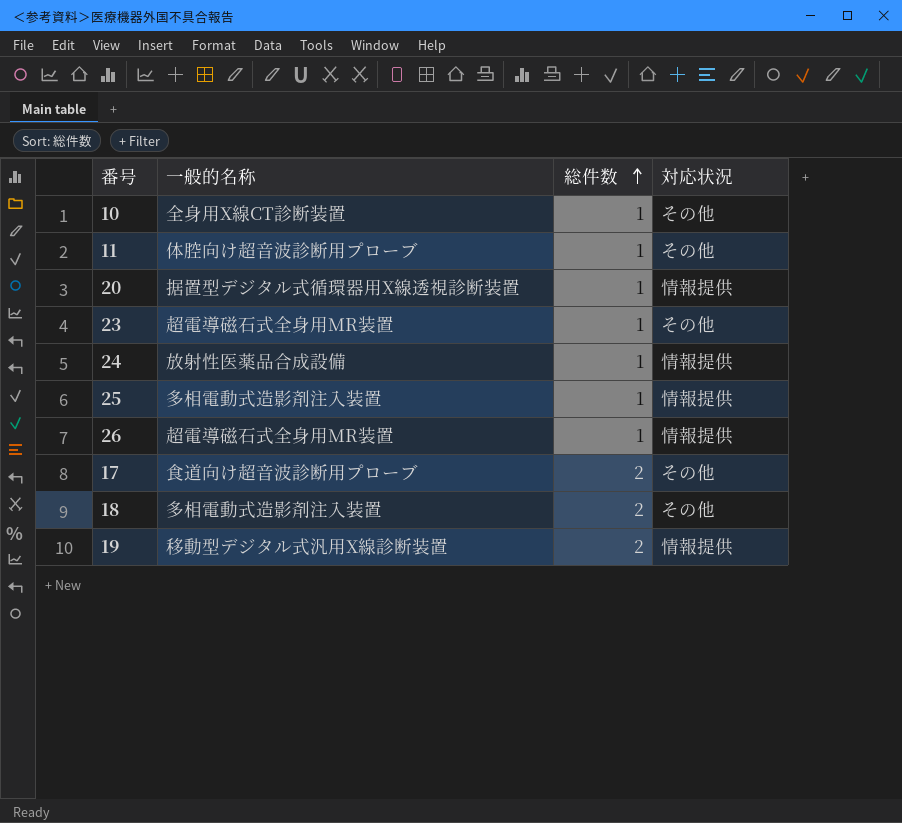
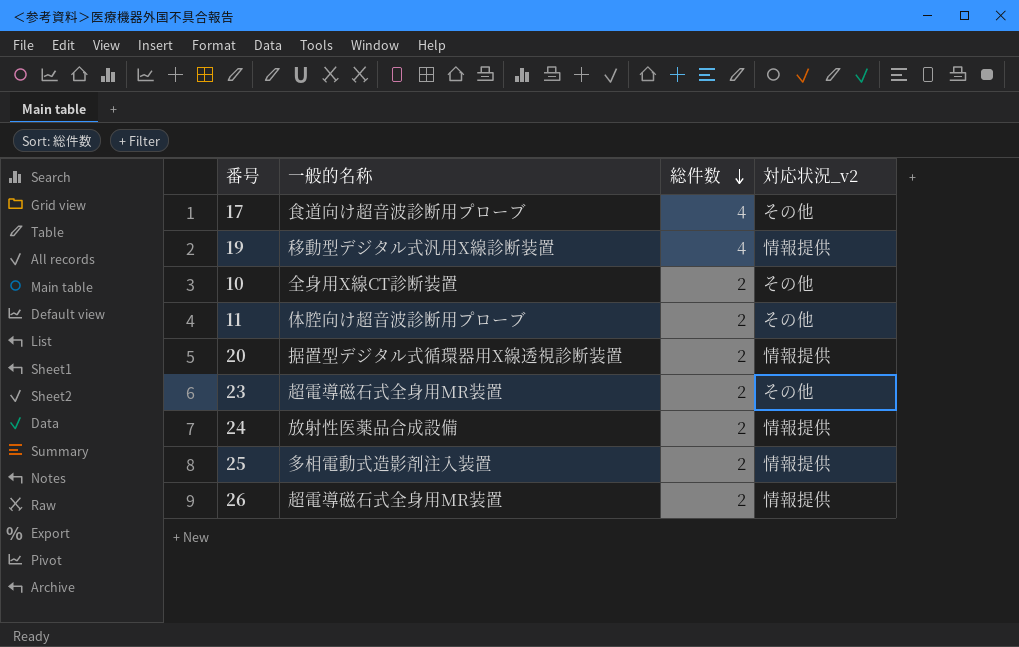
row order: 総件数 ascending -> 総件数 descending
column name: 対応状況 -> 対応状況_v2
row 18: 多相電動式造影剤注入装置 | 2 | その他 -> none
17 | 総件数: 2 -> 4
19 | 総件数: 2 -> 4
10 | 総件数: 1 -> 2
11 | 総件数: 1 -> 2
20 | 総件数: 1 -> 2
23 | 総件数: 1 -> 2
24 | 総件数: 1 -> 2
25 | 総件数: 1 -> 2
26 | 総件数: 1 -> 2

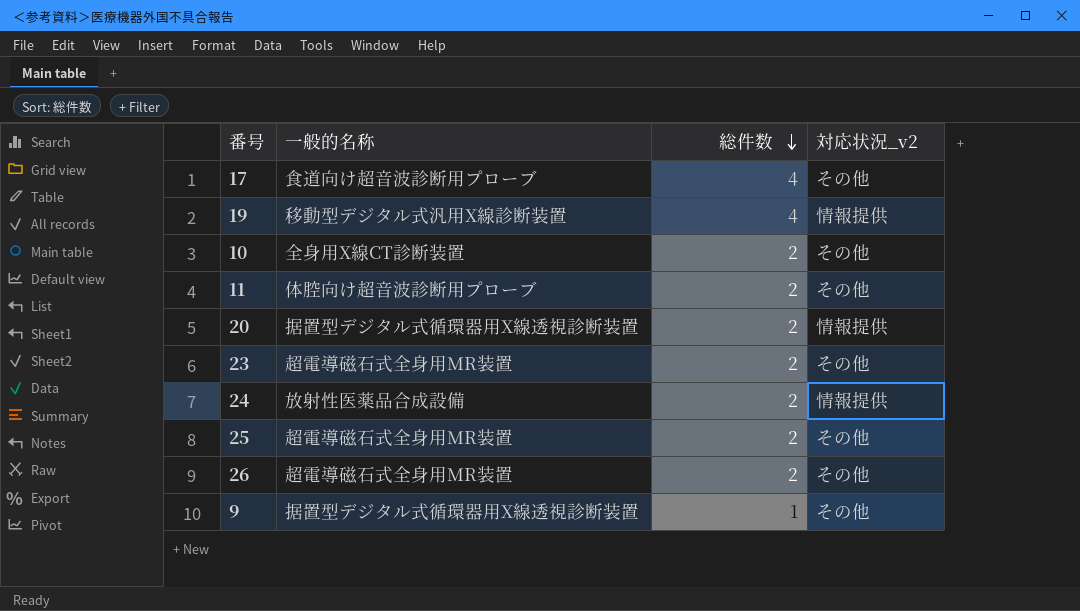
25 | 一般的名称: 多相電動式造影剤注入装置 -> 超電導磁石式全身用MR装置
25 | 対応状況_v2: 情報提供 -> その他
26 | 対応状況_v2: 情報提供 -> その他
row 9: none -> 据置型デジタル式循環器用X線透視診断装置 | 1 | その他

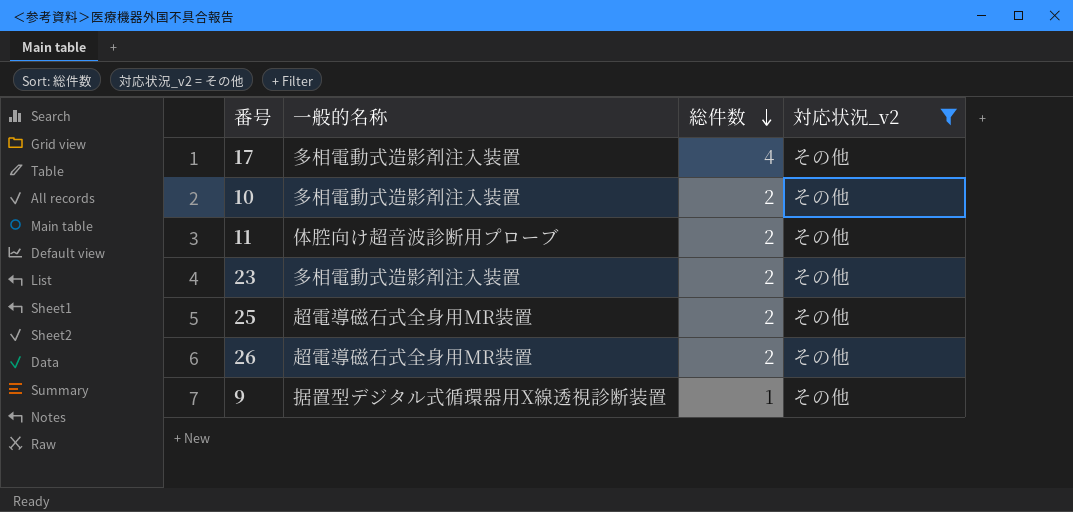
filter: none -> 対応状況_v2 = その他
17 | 一般的名称: 食道向け超音波診断用プローブ -> 多相電動式造影剤注入装置
10 | 一般的名称: 全身用X線CT診断装置 -> 多相電動式造影剤注入装置
23 | 一般的名称: 超電導磁石式全身用MR装置 -> 多相電動式造影剤注入装置

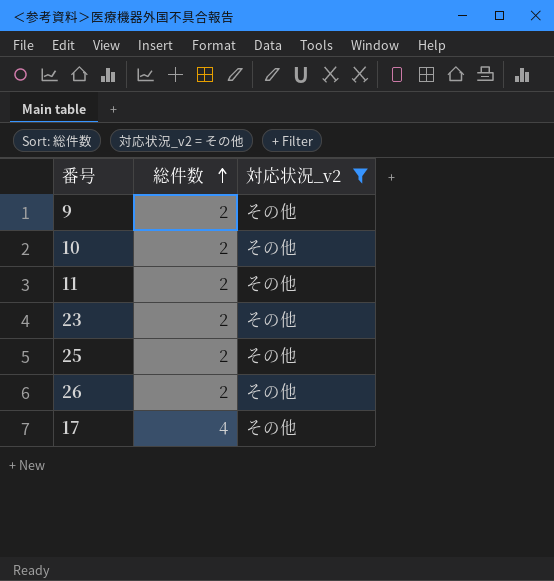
row order: 総件数 descending -> 総件数 ascending
column 一般的名称 | position: 2 -> none
9 | 総件数: 1 -> 2

